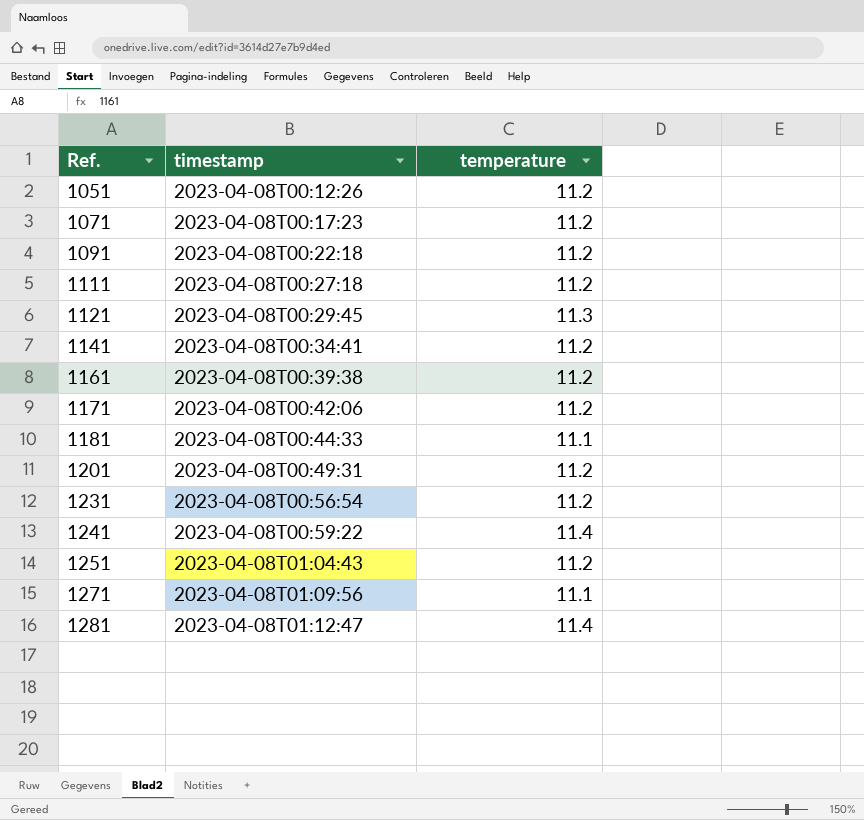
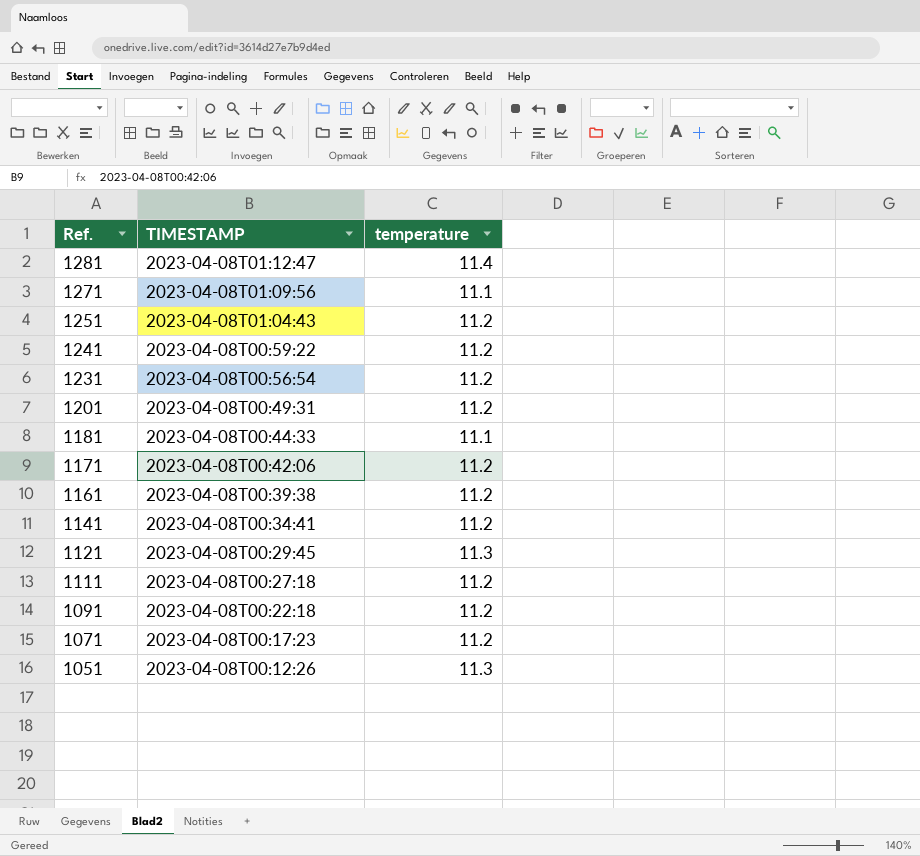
row order: Ref. ascending -> Ref. descending
column name: timestamp -> TIMESTAMP
1241 | temperature: 11.4 -> 11.2
1051 | temperature: 11.2 -> 11.3

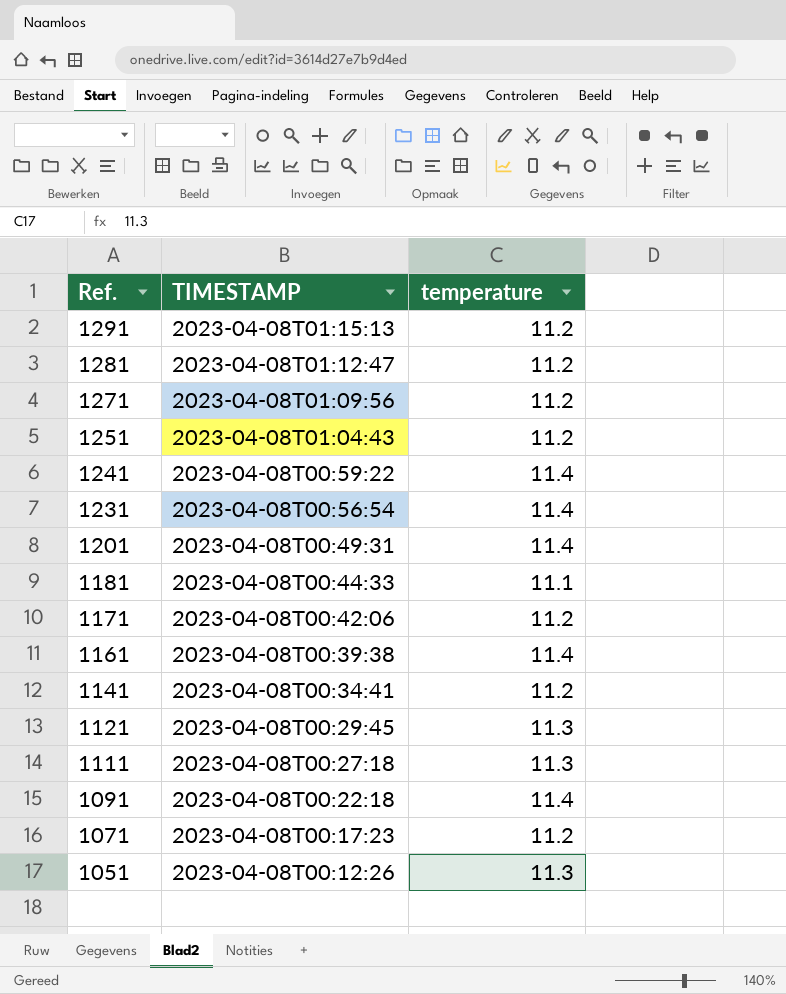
row 1291: none -> 2023-04-08T01:15:13 | 11.2
1281 | temperature: 11.4 -> 11.2
1271 | temperature: 11.1 -> 11.2
1241 | temperature: 11.2 -> 11.4
1231 | temperature: 11.2 -> 11.4
1201 | temperature: 11.2 -> 11.4
1161 | temperature: 11.2 -> 11.4
1111 | temperature: 11.2 -> 11.3
1091 | temperature: 11.2 -> 11.4

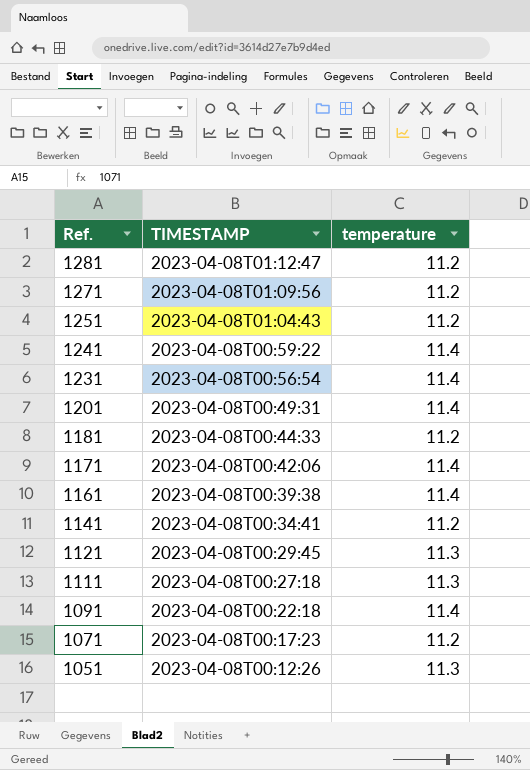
row 1291: 2023-04-08T01:15:13 | 11.2 -> none
1181 | temperature: 11.1 -> 11.2
1171 | temperature: 11.2 -> 11.4

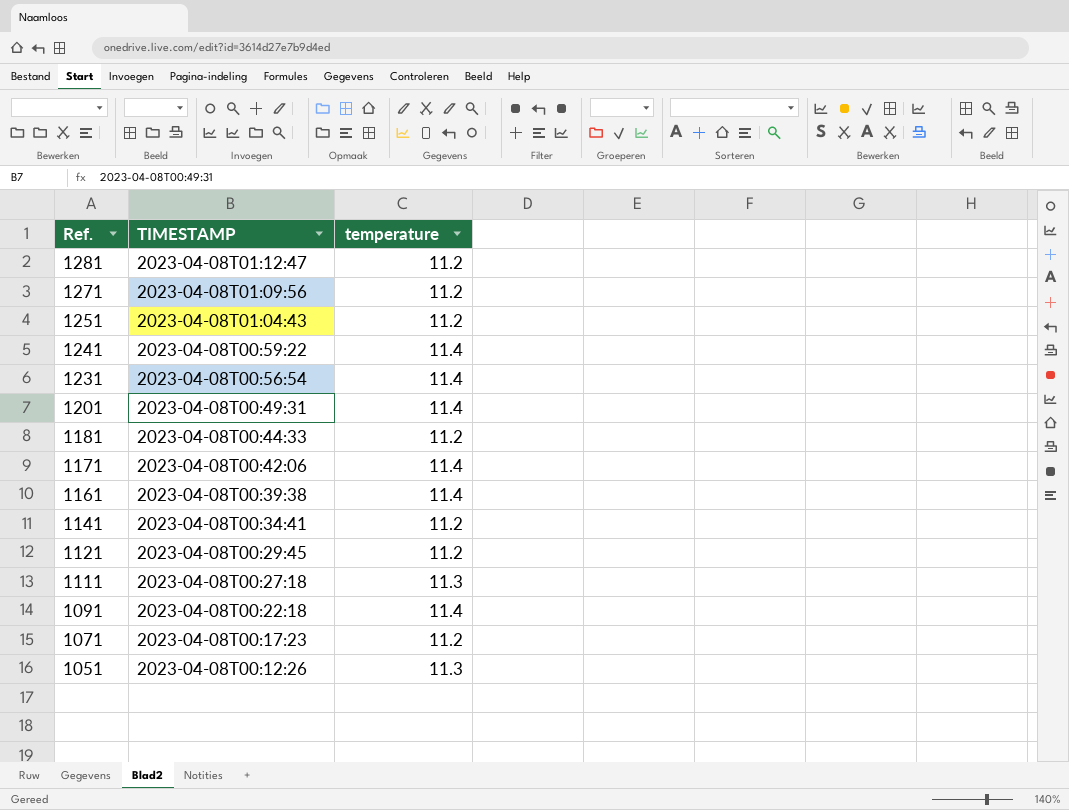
1121 | temperature: 11.3 -> 11.2

